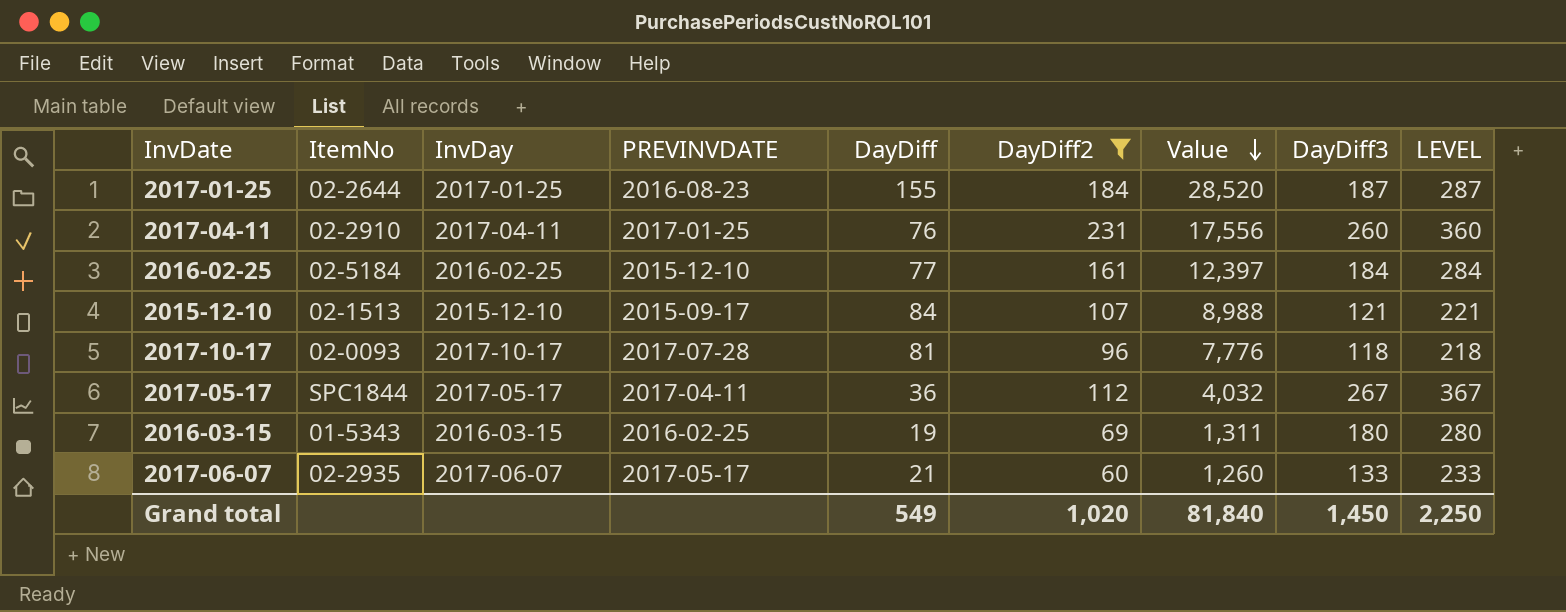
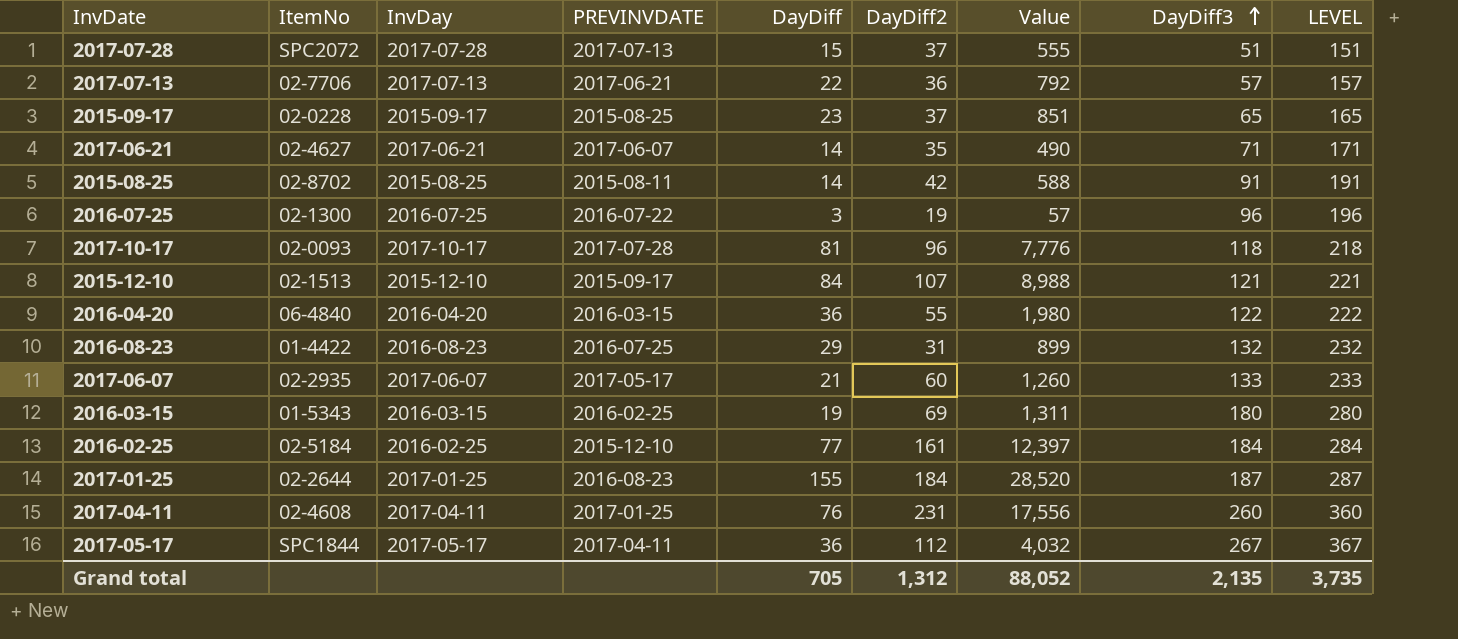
filter: DayDiff2 >= 60 -> none
row order: Value descending -> DayDiff3 ascending
2017-04-11 | ItemNo: 02-2910 -> 02-4608
Grand total | DayDiff: 549 -> 705
Grand total | DayDiff2: 1,020 -> 1,312
Grand total | Value: 81,840 -> 88,052
Grand total | DayDiff3: 1,450 -> 2,135
Grand total | LEVEL: 2,250 -> 3,735

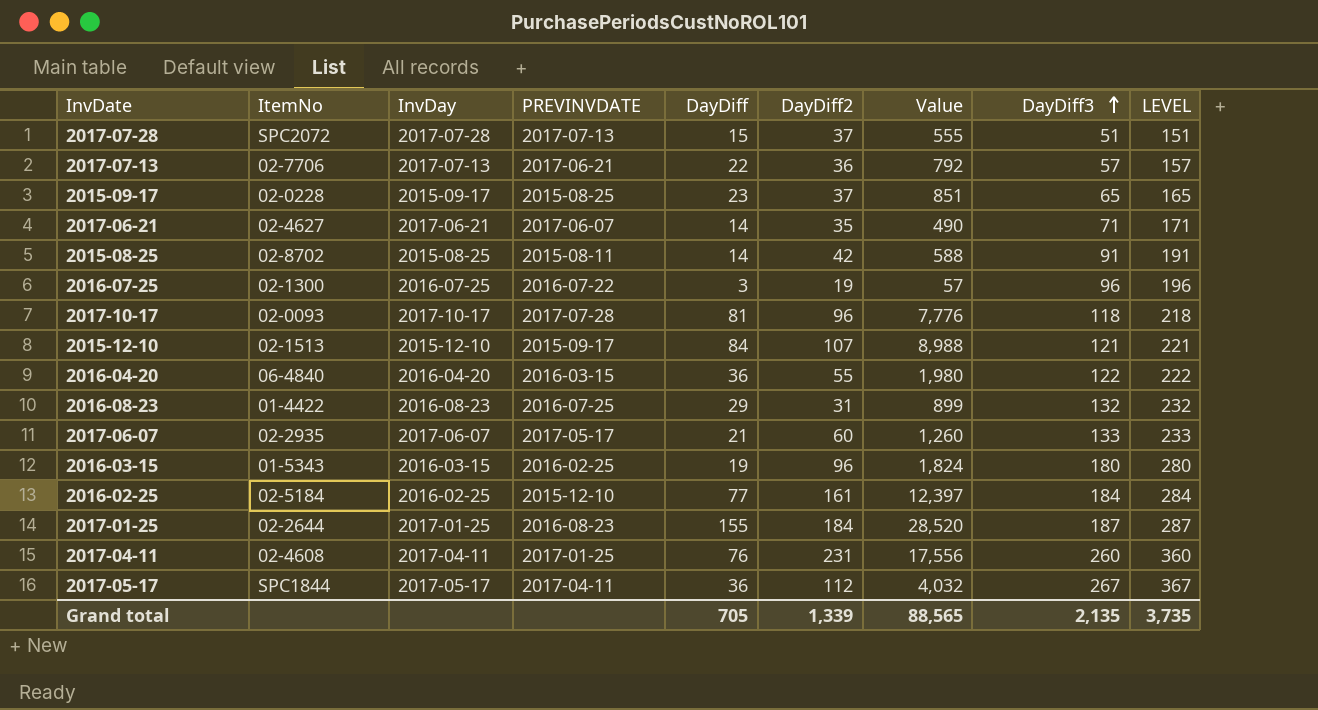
2016-03-15 | DayDiff2: 69 -> 96
2016-03-15 | Value: 1,311 -> 1,824
Grand total | DayDiff2: 1,312 -> 1,339
Grand total | Value: 88,052 -> 88,565

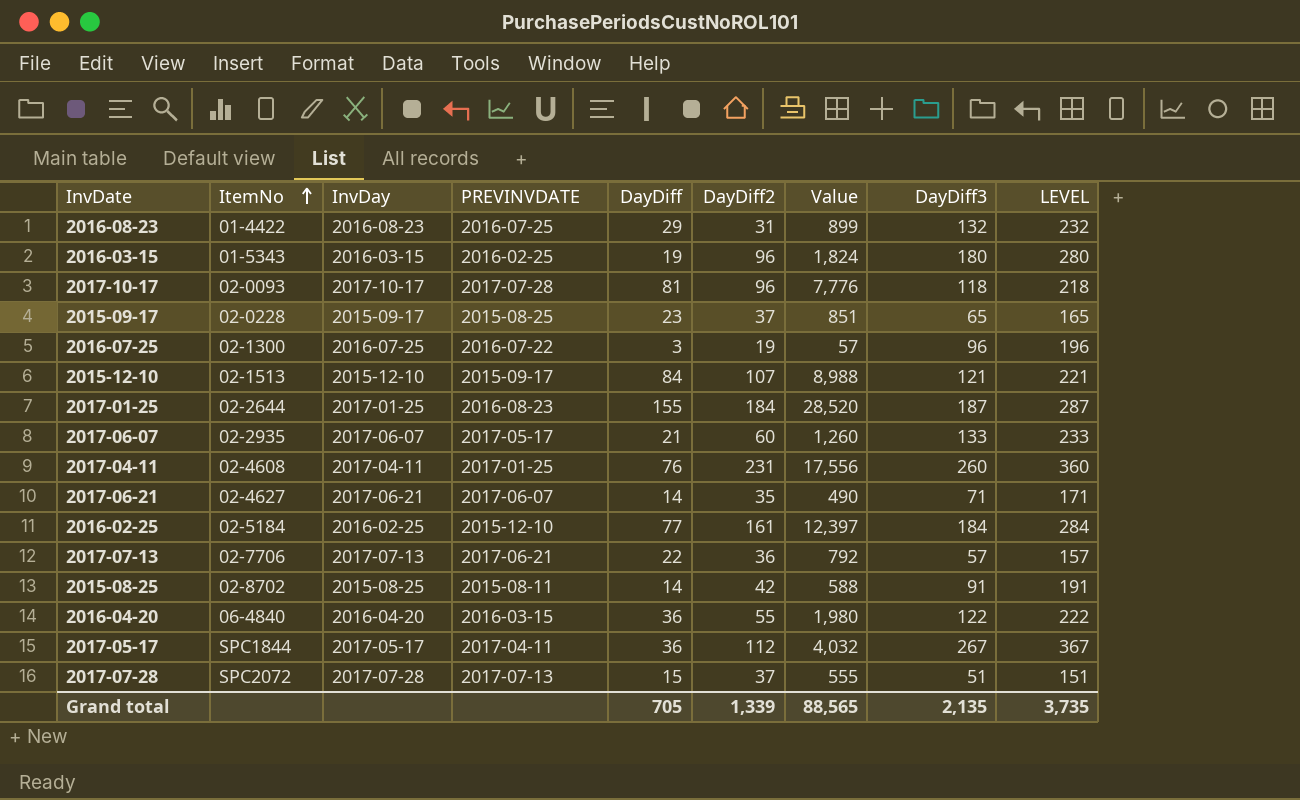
row order: DayDiff3 ascending -> ItemNo ascending

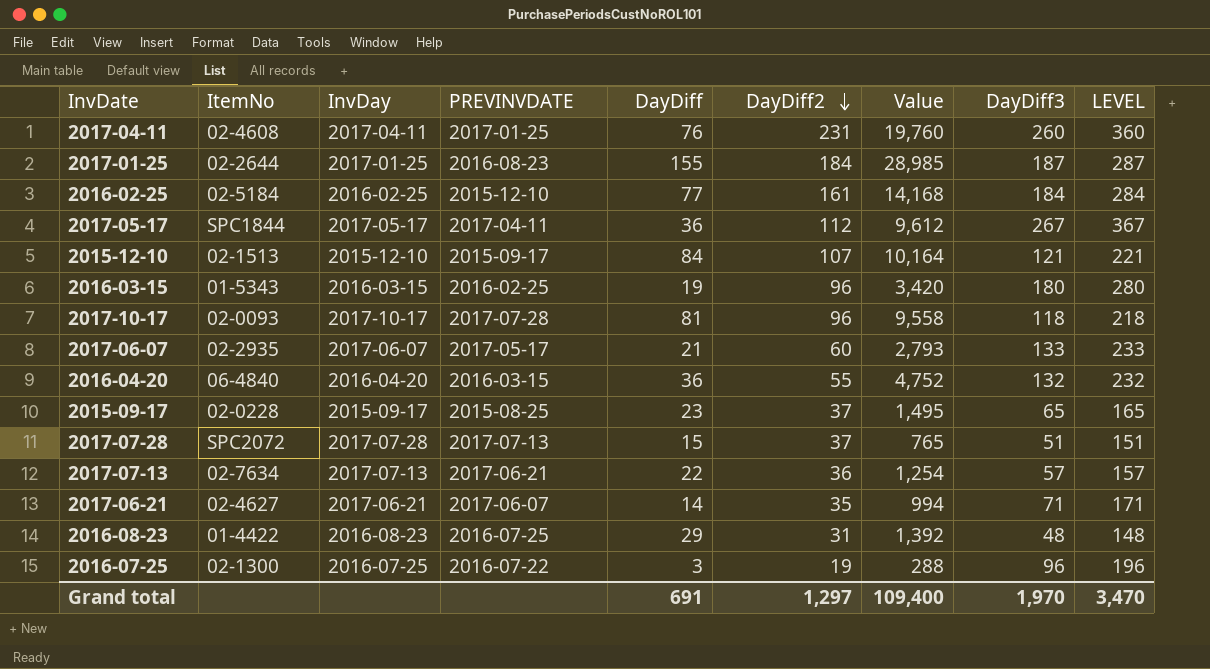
row order: ItemNo ascending -> DayDiff2 descending
column Value | formula: [DayDiff] * [DayDiff2] -> [DayDiff] * [DayDiff3]
row 2015-08-25: 02-8702 | 2015-08-25 | 2015-08-11 | 14 | 42 | 588 | 91 | 191 -> none
2016-04-20 | DayDiff3: 122 -> 132
2016-04-20 | LEVEL: 222 -> 232
2017-07-13 | ItemNo: 02-7706 -> 02-7634
2016-08-23 | DayDiff3: 132 -> 48
2016-08-23 | LEVEL: 232 -> 148
Grand total | DayDiff: 705 -> 691
Grand total | DayDiff2: 1,339 -> 1,297
Grand total | Value: 88,565 -> 109,400
Grand total | DayDiff3: 2,135 -> 1,970
Grand total | LEVEL: 3,735 -> 3,470

